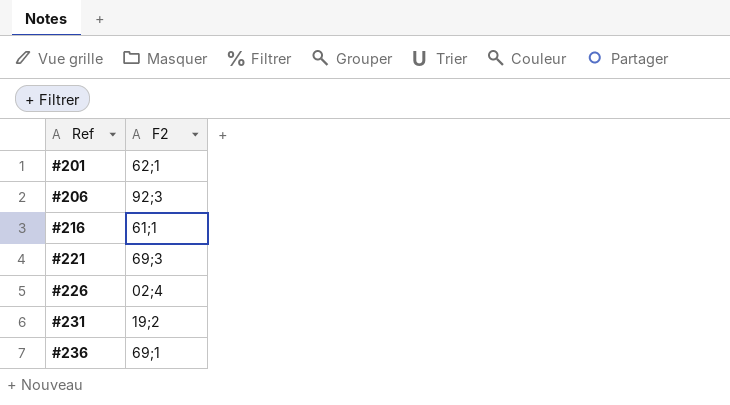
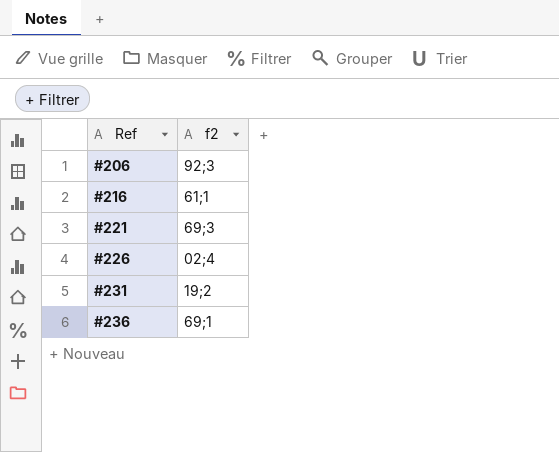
column name: F2 -> f2
row #201: 62;1 -> none

